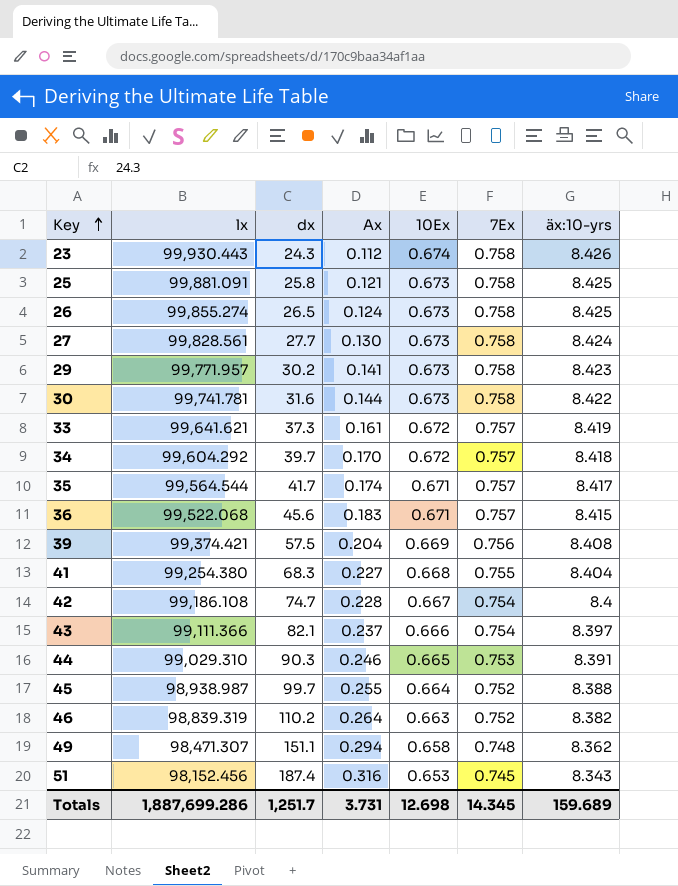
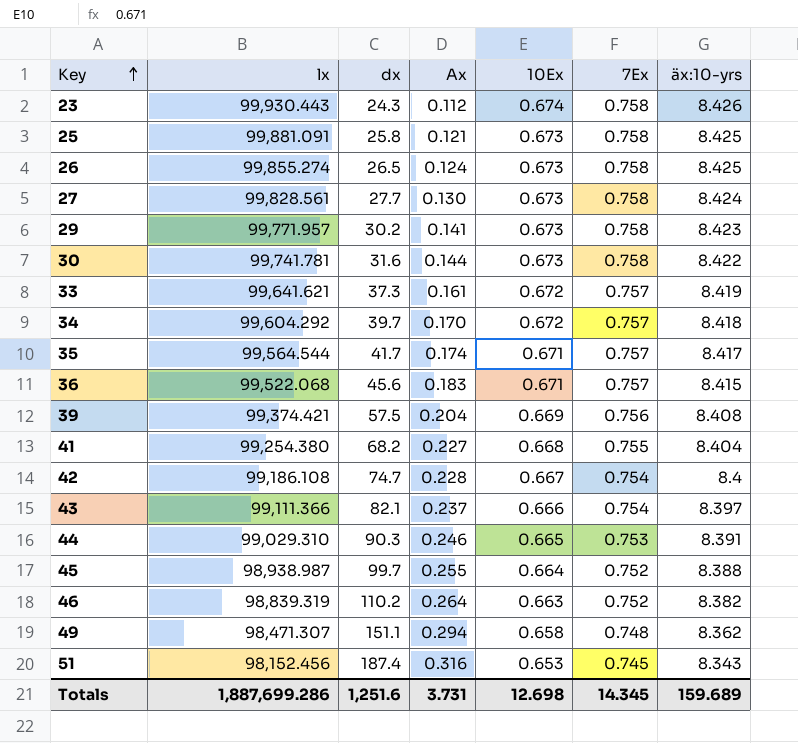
41 | dx: 68.3 -> 68.2
Totals | dx: 1,251.7 -> 1,251.6

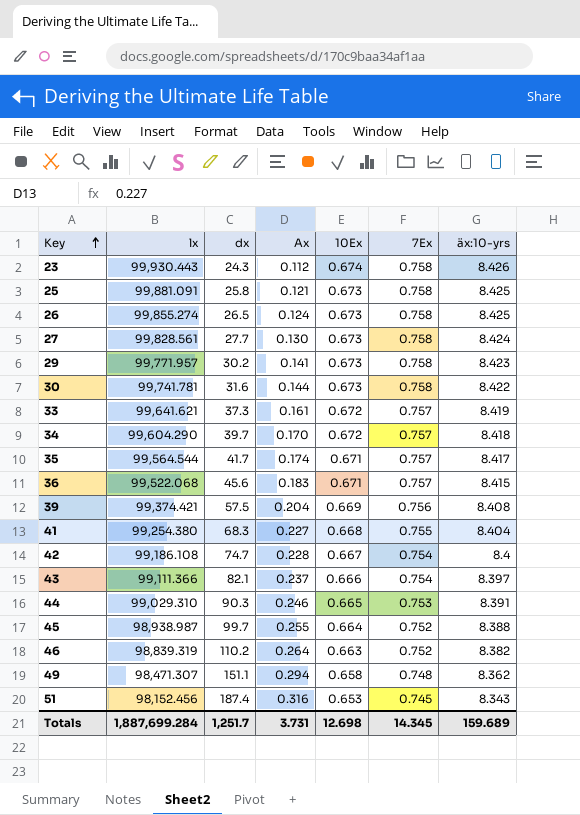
34 | lx: 99,604.292 -> 99,604.290
41 | dx: 68.2 -> 68.3
Totals | lx: 1,887,699.286 -> 1,887,699.284
Totals | dx: 1,251.6 -> 1,251.7

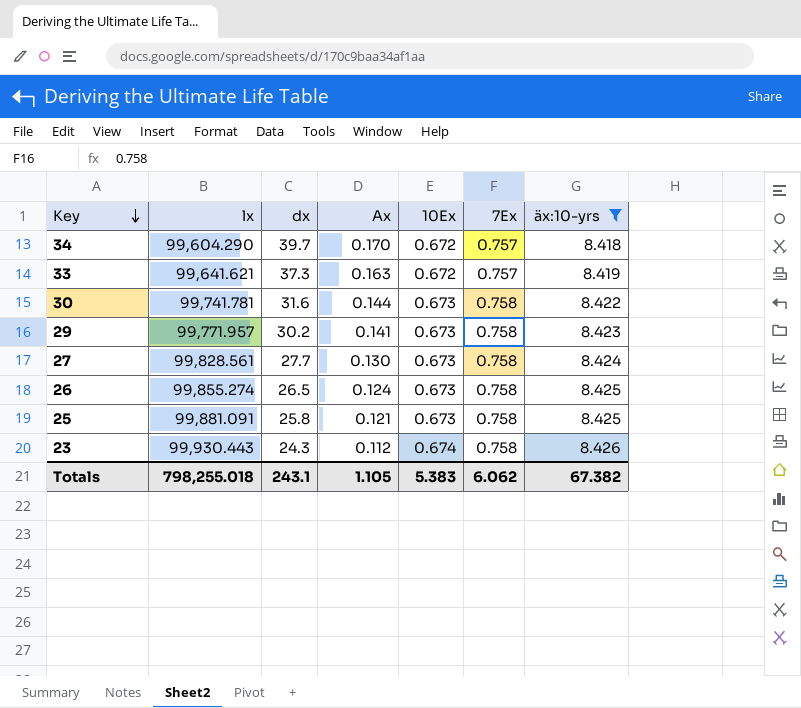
filter: none -> äx:10-yrs >= 8.418
row order: Key ascending -> Key descending
33 | Ax: 0.161 -> 0.163
Totals | lx: 1,887,699.284 -> 798,255.018
Totals | dx: 1,251.7 -> 243.1
Totals | Ax: 3.731 -> 1.105
Totals | 10Ex: 12.698 -> 5.383
Totals | 7Ex: 14.345 -> 6.062
Totals | äx:10-yrs: 159.689 -> 67.382

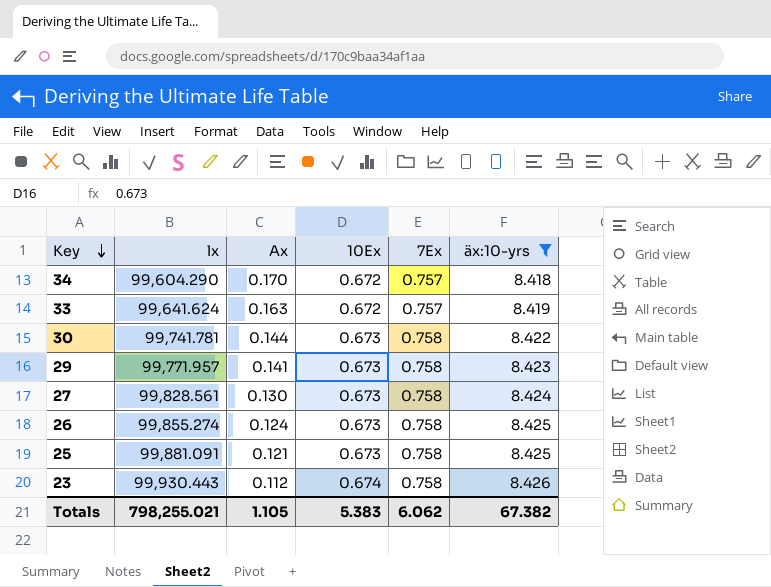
column dx | position: 3 -> none
33 | lx: 99,641.621 -> 99,641.624
Totals | lx: 798,255.018 -> 798,255.021

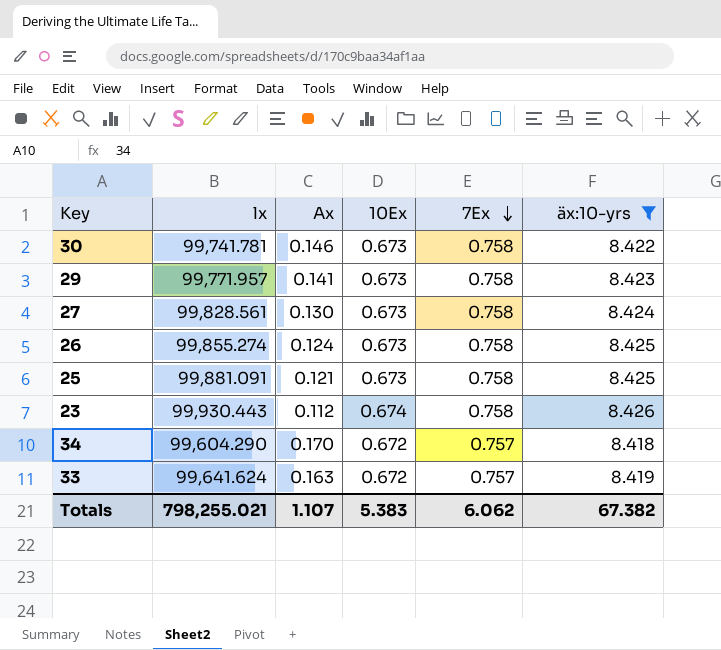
row order: Key descending -> 7Ex descending
30 | Ax: 0.144 -> 0.146
Totals | Ax: 1.105 -> 1.107

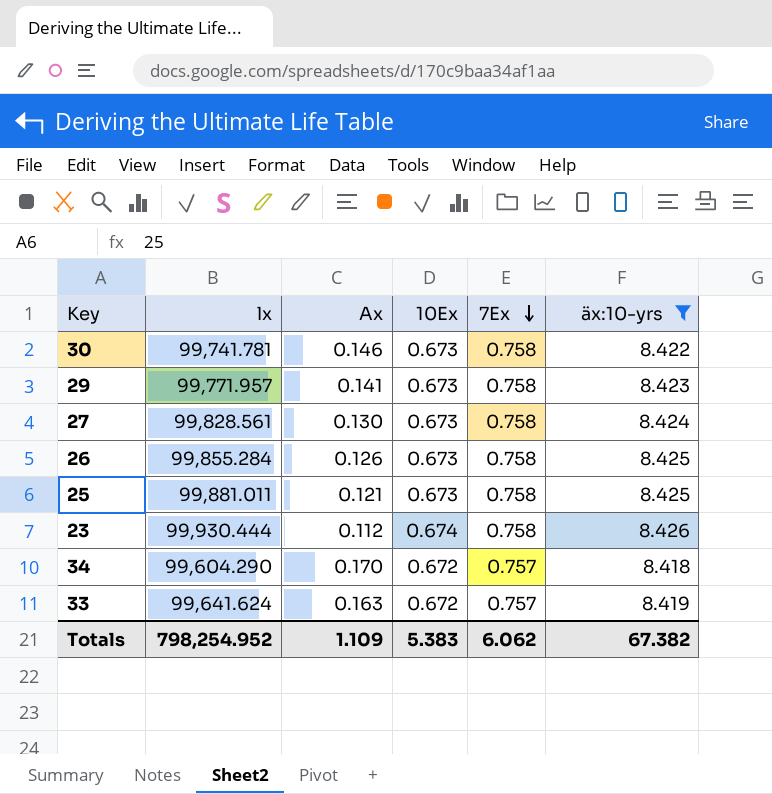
26 | lx: 99,855.274 -> 99,855.284
26 | Ax: 0.124 -> 0.126
25 | lx: 99,881.091 -> 99,881.011
23 | lx: 99,930.443 -> 99,930.444
Totals | lx: 798,255.021 -> 798,254.952
Totals | Ax: 1.107 -> 1.109

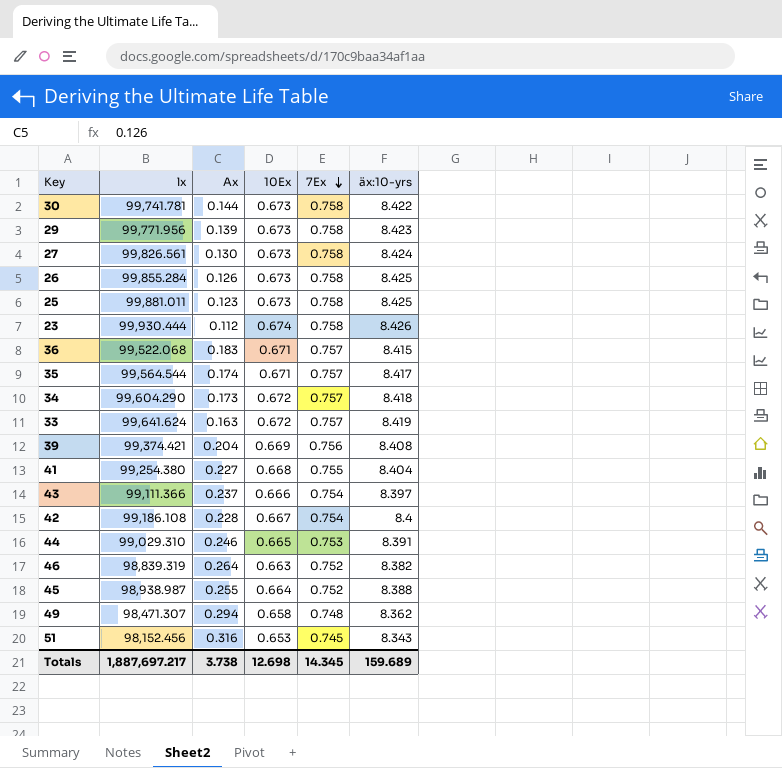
filter: äx:10-yrs >= 8.418 -> none
30 | Ax: 0.146 -> 0.144
29 | lx: 99,771.957 -> 99,771.956
29 | Ax: 0.141 -> 0.139
27 | lx: 99,828.561 -> 99,826.561
25 | Ax: 0.121 -> 0.123
34 | Ax: 0.170 -> 0.173
Totals | lx: 798,254.952 -> 1,887,697.217
Totals | Ax: 1.109 -> 3.738
Totals | 10Ex: 5.383 -> 12.698
Totals | 7Ex: 6.062 -> 14.345
Totals | äx:10-yrs: 67.382 -> 159.689

